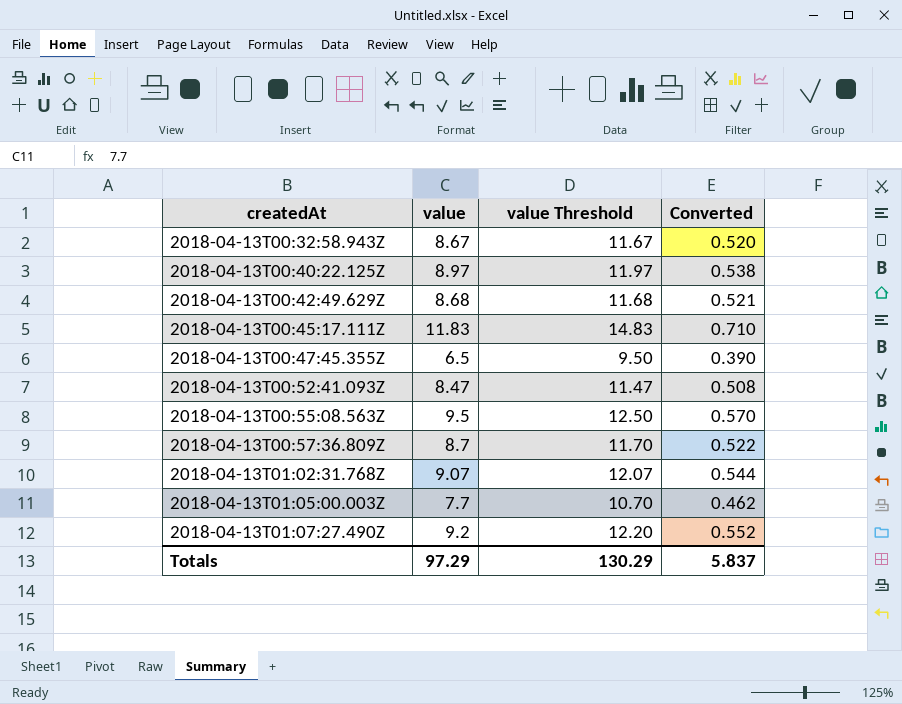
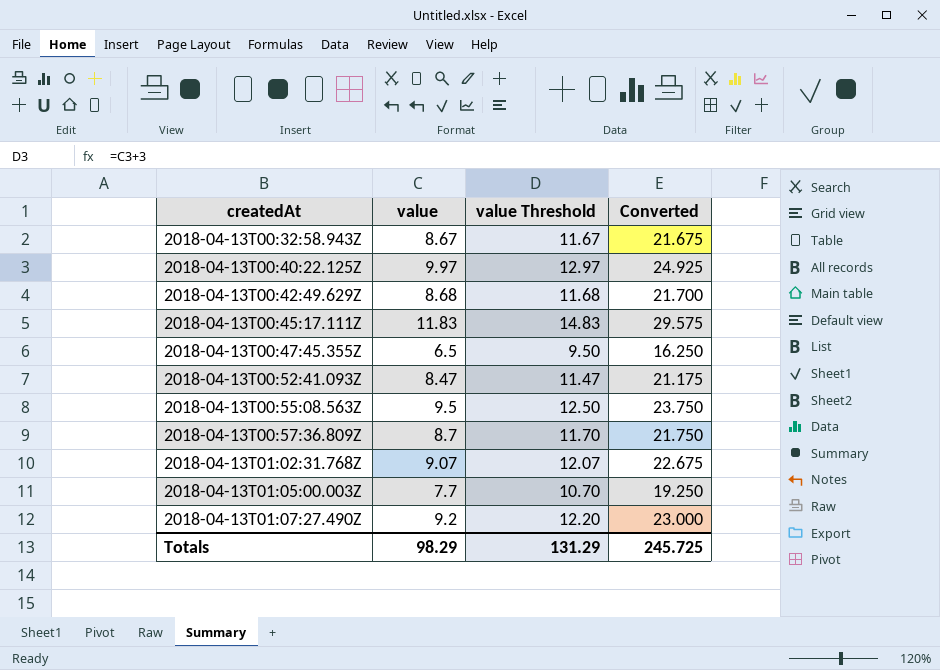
column Converted | formula: [value] * 0.06 -> [value] * 2.5
2018-04-13T00:40:22.125Z | value: 8.97 -> 9.97
2018-04-13T00:40:22.125Z | value Threshold: 11.97 -> 12.97
Totals | value: 97.29 -> 98.29
Totals | value Threshold: 130.29 -> 131.29
Totals | Converted: 5.837 -> 245.725

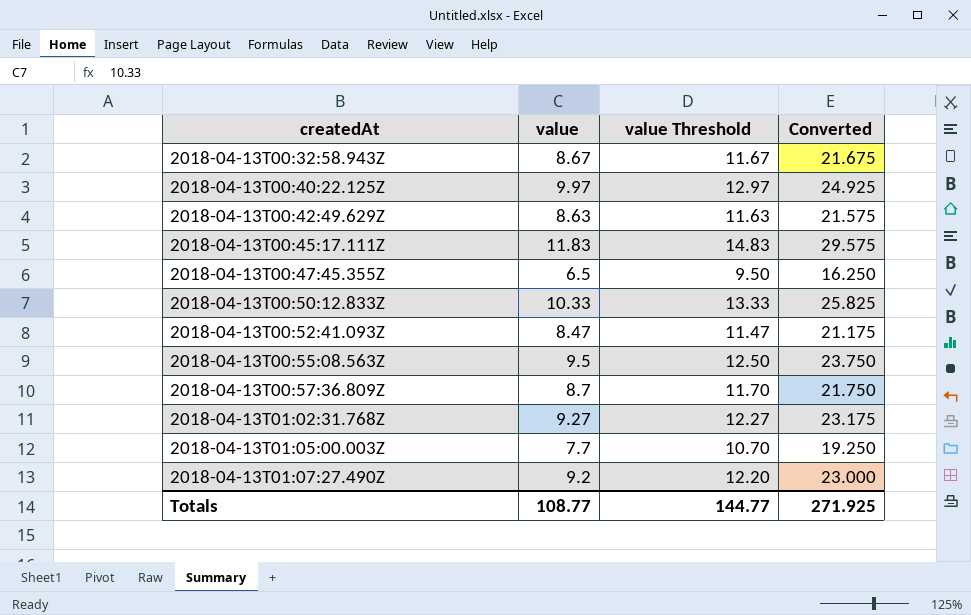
2018-04-13T00:42:49.629Z | value: 8.68 -> 8.63
2018-04-13T00:42:49.629Z | value Threshold: 11.68 -> 11.63
2018-04-13T00:42:49.629Z | Converted: 21.700 -> 21.575
row 2018-04-13T00:50:12.833Z: none -> 10.33 | 13.33 | 25.825
2018-04-13T01:02:31.768Z | value: 9.07 -> 9.27
2018-04-13T01:02:31.768Z | value Threshold: 12.07 -> 12.27
2018-04-13T01:02:31.768Z | Converted: 22.675 -> 23.175
Totals | value: 98.29 -> 108.77
Totals | value Threshold: 131.29 -> 144.77
Totals | Converted: 245.725 -> 271.925

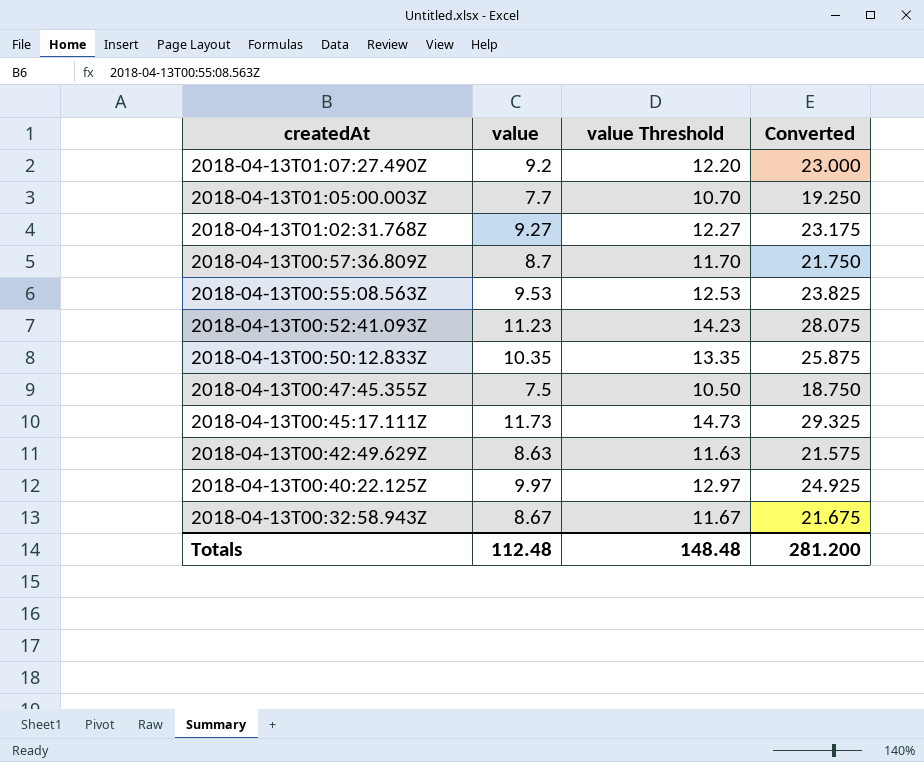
row order: createdAt ascending -> createdAt descending
2018-04-13T00:55:08.563Z | value: 9.5 -> 9.53
2018-04-13T00:55:08.563Z | value Threshold: 12.50 -> 12.53
2018-04-13T00:55:08.563Z | Converted: 23.750 -> 23.825
2018-04-13T00:52:41.093Z | value: 8.47 -> 11.23
2018-04-13T00:52:41.093Z | value Threshold: 11.47 -> 14.23
2018-04-13T00:52:41.093Z | Converted: 21.175 -> 28.075
2018-04-13T00:50:12.833Z | value: 10.33 -> 10.35
2018-04-13T00:50:12.833Z | value Threshold: 13.33 -> 13.35
2018-04-13T00:50:12.833Z | Converted: 25.825 -> 25.875
2018-04-13T00:47:45.355Z | value: 6.5 -> 7.5
2018-04-13T00:47:45.355Z | value Threshold: 9.50 -> 10.50
2018-04-13T00:47:45.355Z | Converted: 16.250 -> 18.750
2018-04-13T00:45:17.111Z | value: 11.83 -> 11.73
2018-04-13T00:45:17.111Z | value Threshold: 14.83 -> 14.73
2018-04-13T00:45:17.111Z | Converted: 29.575 -> 29.325
Totals | value: 108.77 -> 112.48
Totals | value Threshold: 144.77 -> 148.48
Totals | Converted: 271.925 -> 281.200

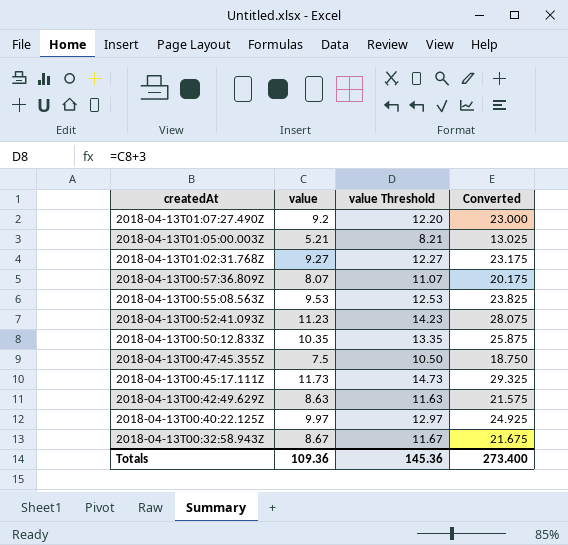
2018-04-13T01:05:00.003Z | value: 7.7 -> 5.21
2018-04-13T01:05:00.003Z | value Threshold: 10.70 -> 8.21
2018-04-13T01:05:00.003Z | Converted: 19.250 -> 13.025
2018-04-13T00:57:36.809Z | value: 8.7 -> 8.07
2018-04-13T00:57:36.809Z | value Threshold: 11.70 -> 11.07
2018-04-13T00:57:36.809Z | Converted: 21.750 -> 20.175
Totals | value: 112.48 -> 109.36
Totals | value Threshold: 148.48 -> 145.36
Totals | Converted: 281.200 -> 273.400

